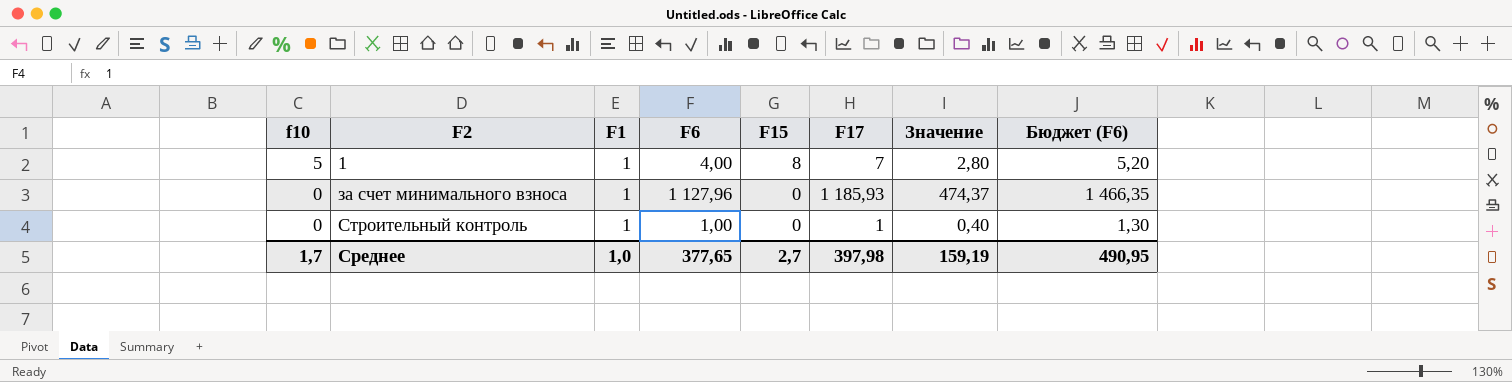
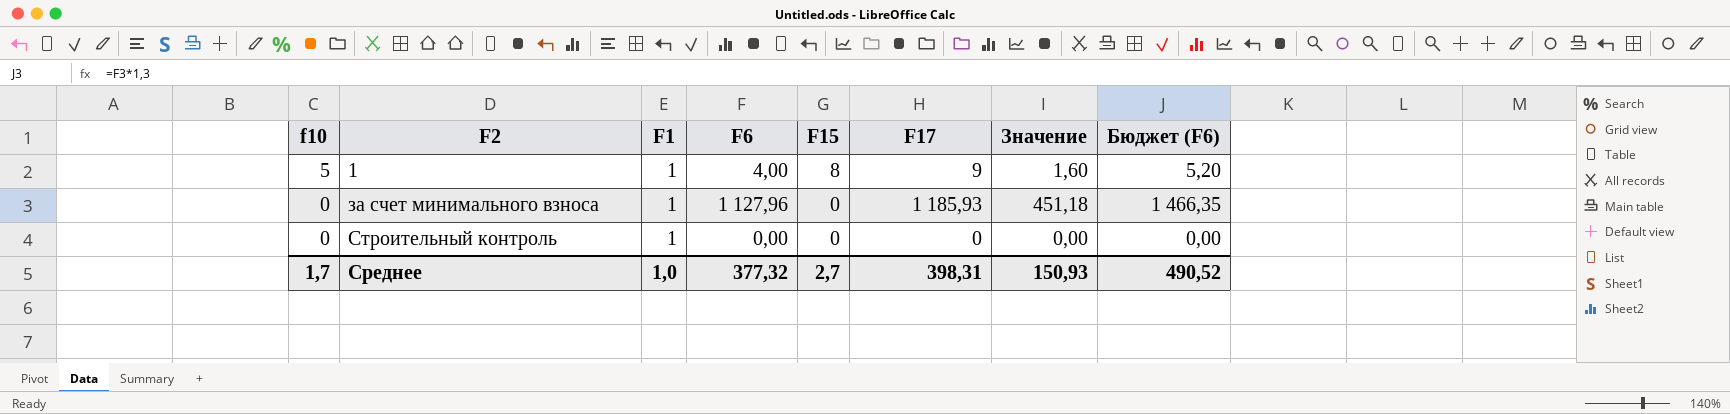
column Значение | formula: [F17] * 0,4 -> [F6] * 0,4
1 | F17: 7 -> 9
Строительный контроль | F6: 1,00 -> 0,00
Строительный контроль | F17: 1 -> 0
Строительный контроль | Бюджет (F6): 1,30 -> 0,00
Среднее | F6: 377,65 -> 377,32
Среднее | F17: 397,98 -> 398,31
Среднее | Значение: 159,19 -> 150,93
Среднее | Бюджет (F6): 490,95 -> 490,52

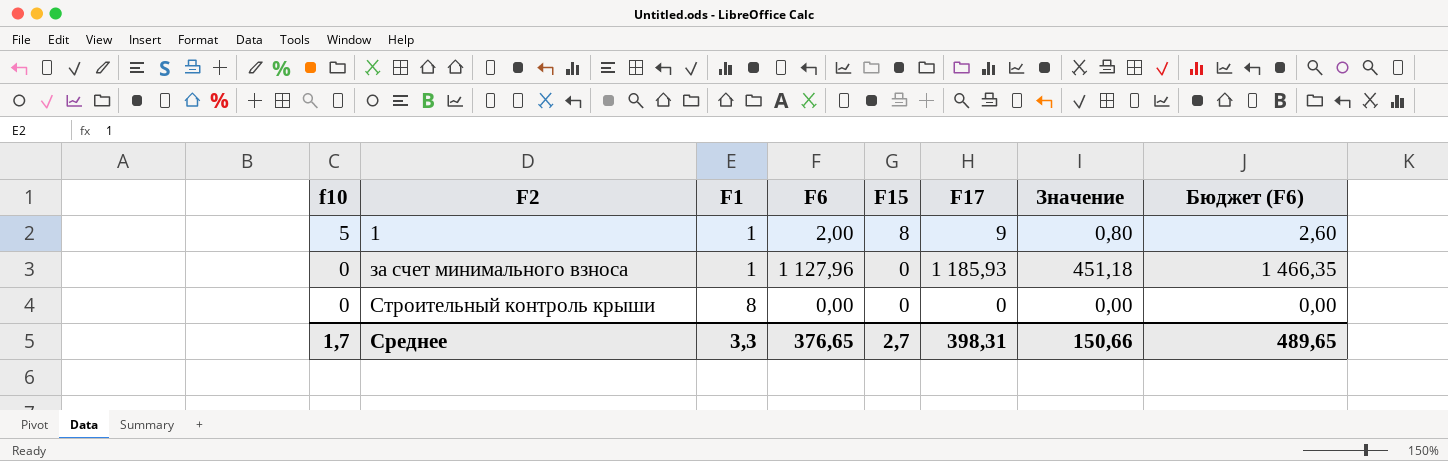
row Строительный контроль: 0 | 1 | 0,00 | 0 | 0 | 0,00 | 0,00 -> none
1 | F6: 4,00 -> 2,00
1 | Значение: 1,60 -> 0,80
1 | Бюджет (F6): 5,20 -> 2,60
row Строительный контроль крыши: none -> 0 | 8 | 0,00 | 0 | 0 | 0,00 | 0,00
Среднее | F1: 1,0 -> 3,3
Среднее | F6: 377,32 -> 376,65
Среднее | Значение: 150,93 -> 150,66
Среднее | Бюджет (F6): 490,52 -> 489,65

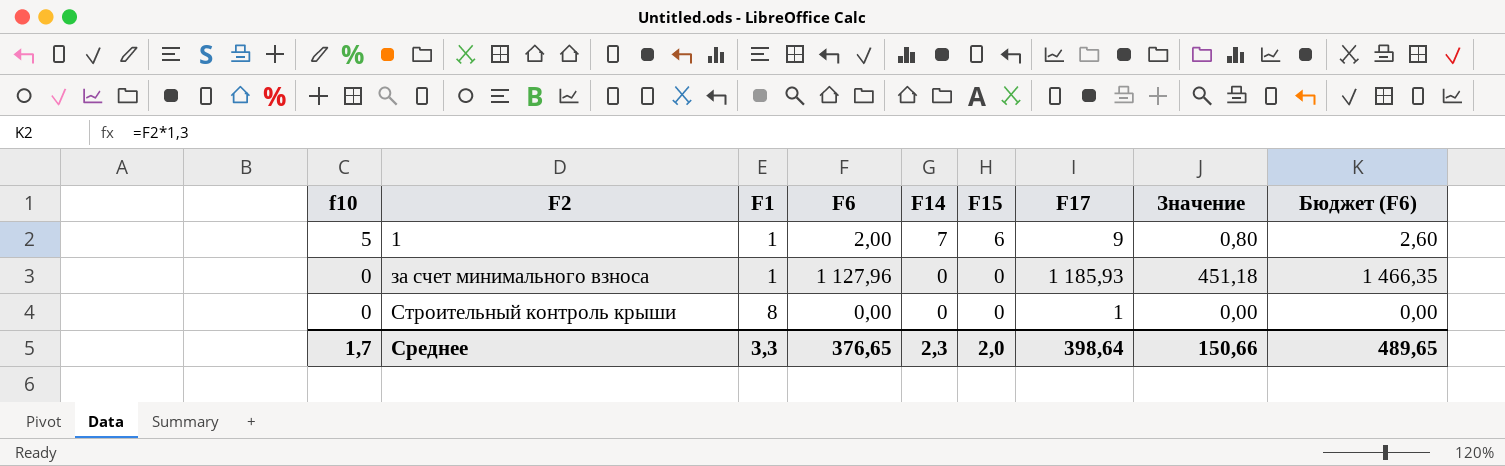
column F14 | position: none -> 5
1 | F15: 8 -> 6
Строительный контроль крыши | F17: 0 -> 1
Среднее | F15: 2,7 -> 2,0
Среднее | F17: 398,31 -> 398,64

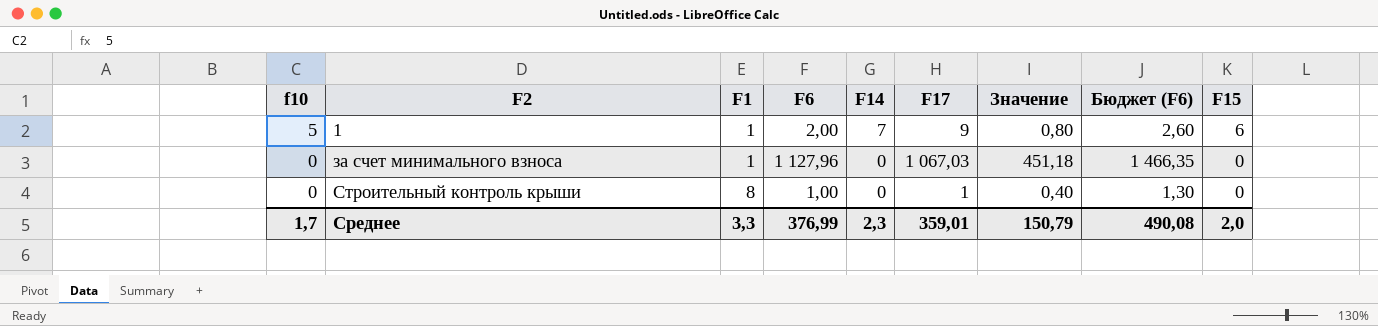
column F15 | position: 6 -> 9
за счет минимального взноса | F17: 1 185,93 -> 1 067,03
Строительный контроль крыши | F6: 0,00 -> 1,00
Строительный контроль крыши | Значение: 0,00 -> 0,40
Строительный контроль крыши | Бюджет (F6): 0,00 -> 1,30
Среднее | F6: 376,65 -> 376,99
Среднее | F17: 398,64 -> 359,01
Среднее | Значение: 150,66 -> 150,79
Среднее | Бюджет (F6): 489,65 -> 490,08

